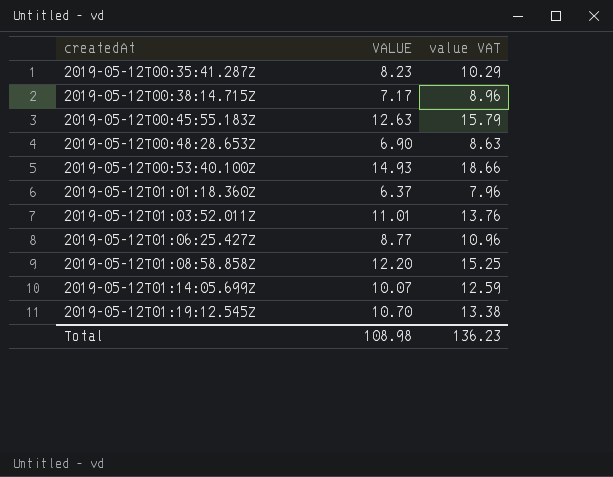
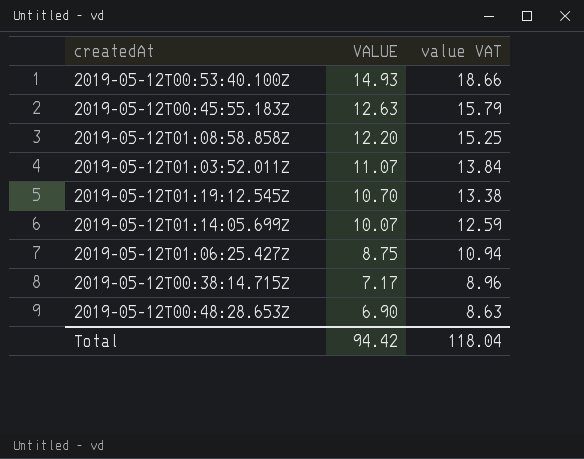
row order: createdAt ascending -> VALUE descending
row 2019-05-12T00:35:41.287Z: 8.23 | 10.29 -> none
row 2019-05-12T01:01:18.360Z: 6.37 | 7.96 -> none
2019-05-12T01:03:52.011Z | VALUE: 11.01 -> 11.07
2019-05-12T01:03:52.011Z | value VAT: 13.76 -> 13.84
2019-05-12T01:06:25.427Z | VALUE: 8.77 -> 8.75
2019-05-12T01:06:25.427Z | value VAT: 10.96 -> 10.94
Total | VALUE: 108.98 -> 94.42
Total | value VAT: 136.23 -> 118.04

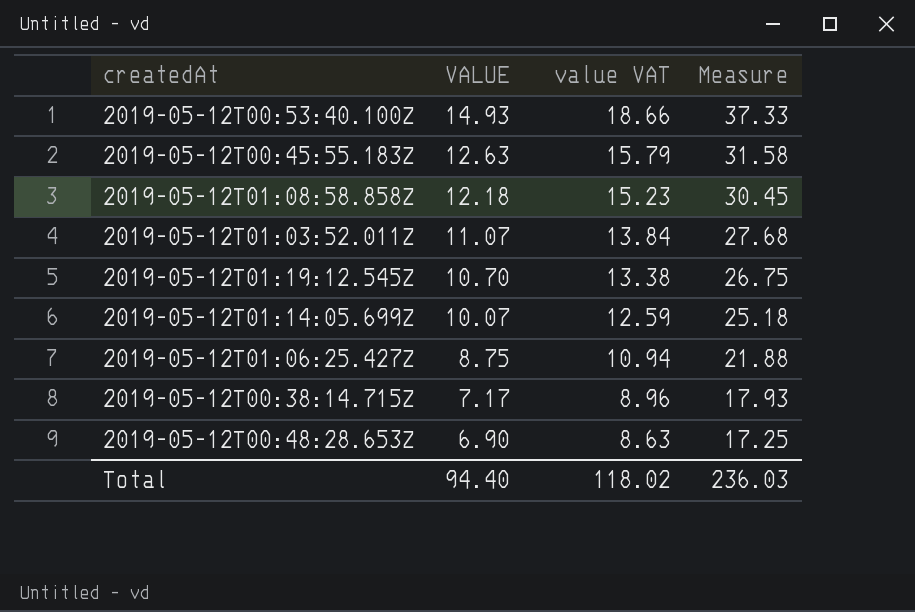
column Measure | formula: none -> [VALUE] * 2.5
2019-05-12T01:08:58.858Z | VALUE: 12.20 -> 12.18
2019-05-12T01:08:58.858Z | value VAT: 15.25 -> 15.23
Total | VALUE: 94.42 -> 94.40
Total | value VAT: 118.04 -> 118.02

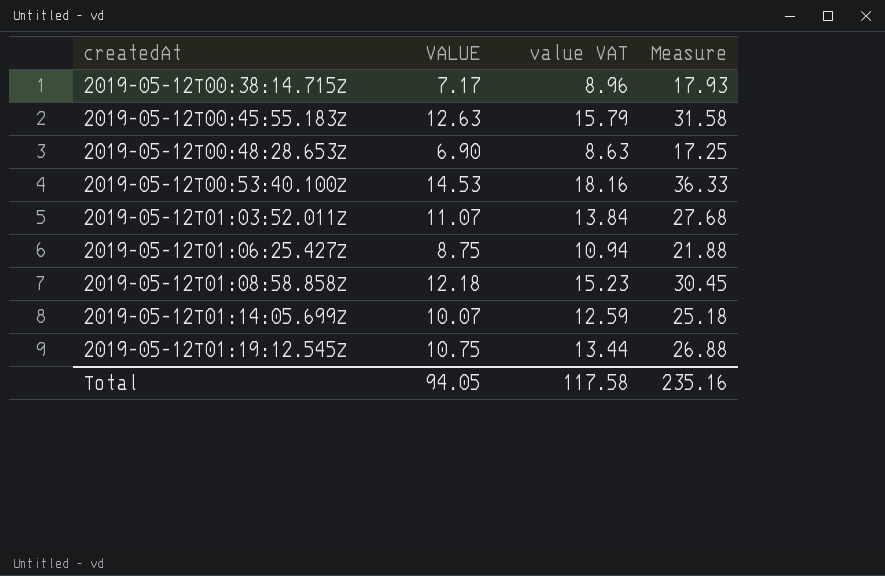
row order: VALUE descending -> createdAt ascending
2019-05-12T00:53:40.100Z | VALUE: 14.93 -> 14.53
2019-05-12T00:53:40.100Z | value VAT: 18.66 -> 18.16
2019-05-12T00:53:40.100Z | Measure: 37.33 -> 36.33
2019-05-12T01:19:12.545Z | VALUE: 10.70 -> 10.75
2019-05-12T01:19:12.545Z | value VAT: 13.38 -> 13.44
2019-05-12T01:19:12.545Z | Measure: 26.75 -> 26.88
Total | VALUE: 94.40 -> 94.05
Total | value VAT: 118.02 -> 117.58
Total | Measure: 236.03 -> 235.16

